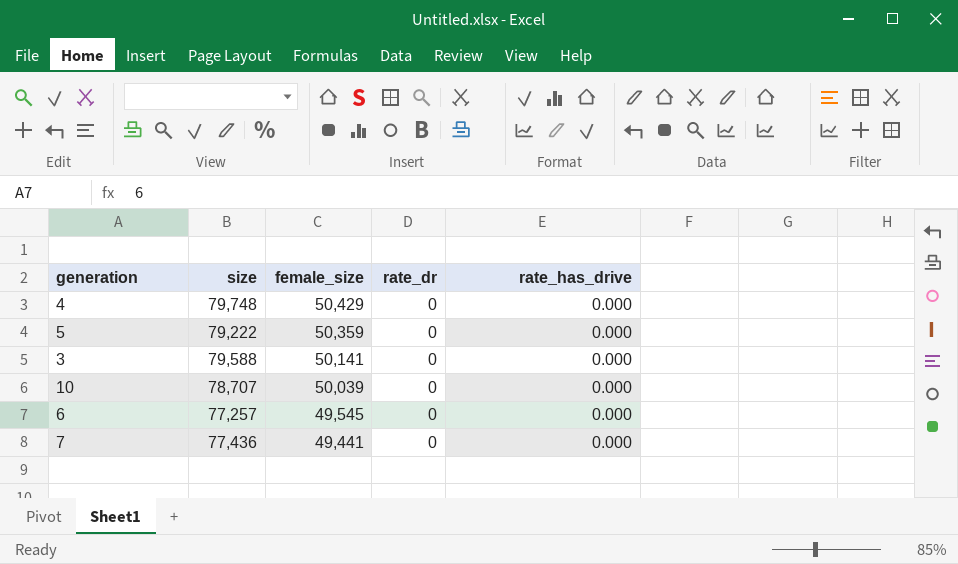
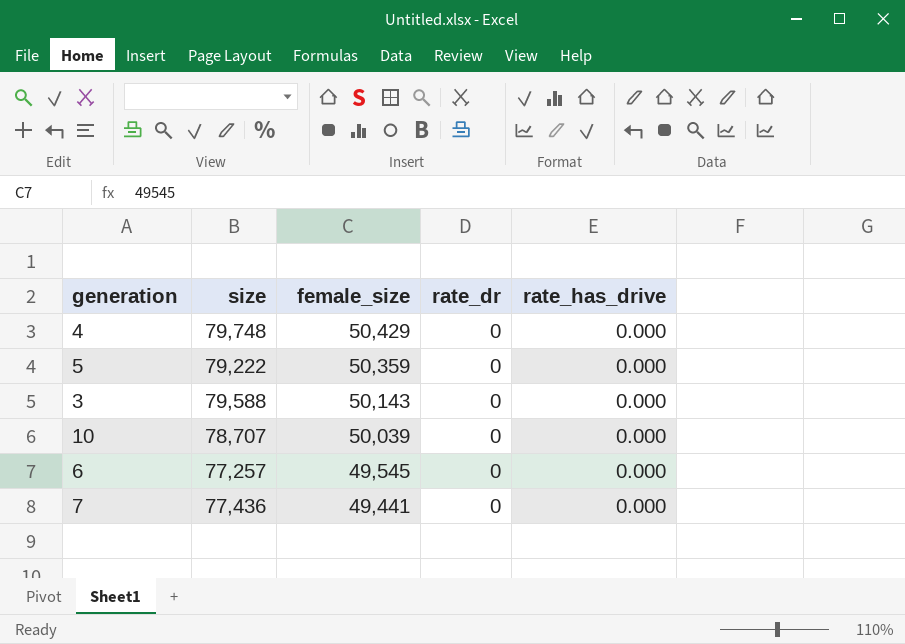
3 | female_size: 50,141 -> 50,143

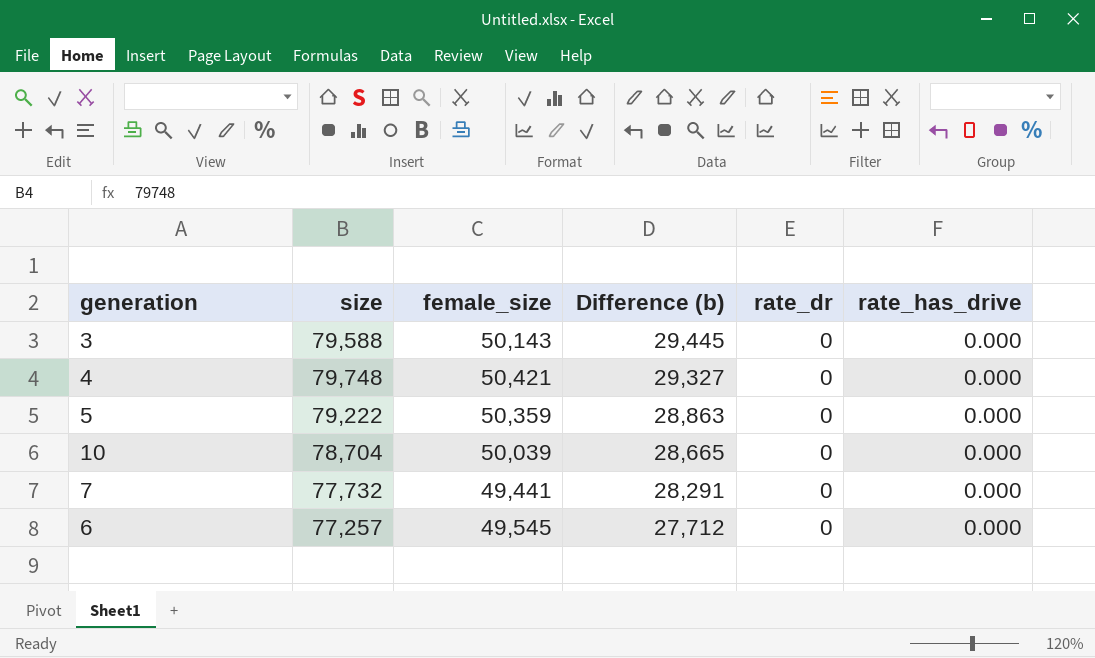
row order: female_size descending -> Difference (b) descending
column Difference (b) | formula: none -> [size] - [female_size]
4 | female_size: 50,429 -> 50,421
10 | size: 78,707 -> 78,704
7 | size: 77,436 -> 77,732

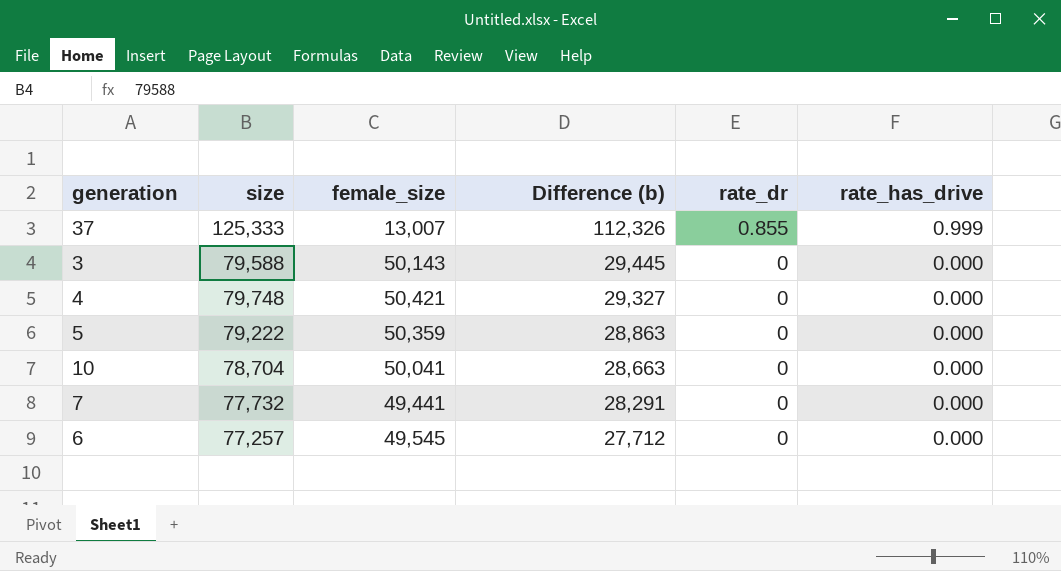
row 37: none -> 125,333 | 13,007 | 112,326 | 0.855 | 0.999
10 | female_size: 50,039 -> 50,041
10 | Difference (b): 28,665 -> 28,663

